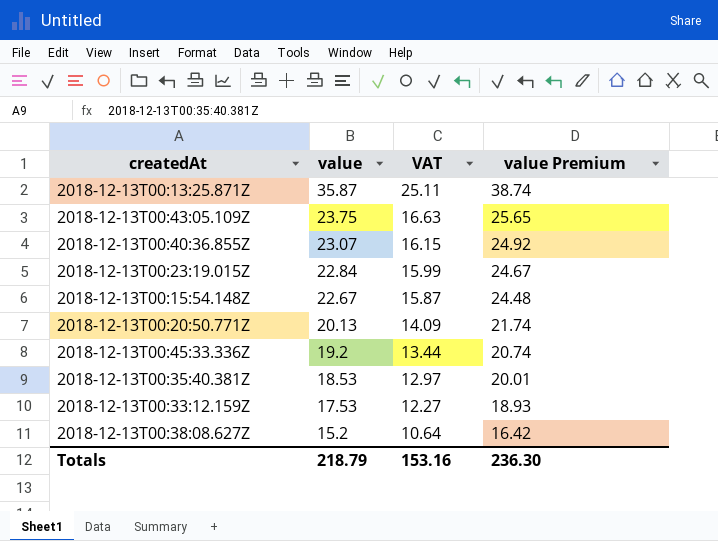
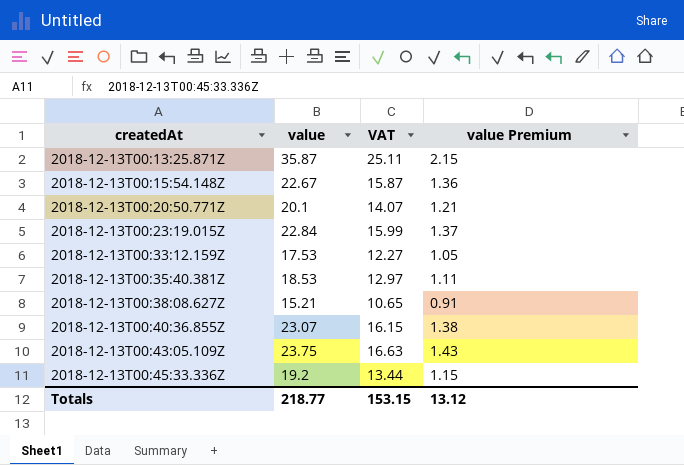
row order: value descending -> createdAt ascending
column value Premium | formula: [value] * 1.08 -> [value] * 0.06
2018-12-13T00:20:50.771Z | value: 20.13 -> 20.1
2018-12-13T00:20:50.771Z | VAT: 14.09 -> 14.07
2018-12-13T00:38:08.627Z | value: 15.2 -> 15.21
2018-12-13T00:38:08.627Z | VAT: 10.64 -> 10.65
Totals | value: 218.79 -> 218.77
Totals | VAT: 153.16 -> 153.15
Totals | value Premium: 236.30 -> 13.12

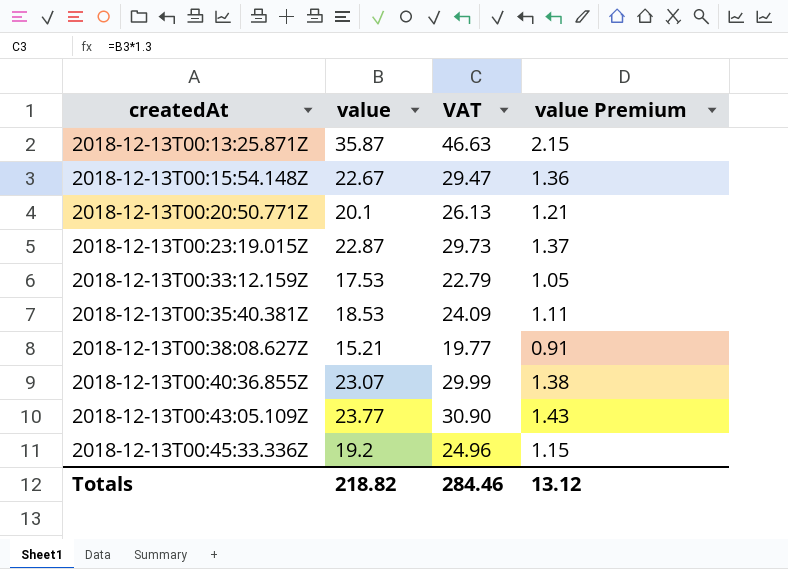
column VAT | formula: [value] * 0.7 -> [value] * 1.3
2018-12-13T00:23:19.015Z | value: 22.84 -> 22.87
2018-12-13T00:43:05.109Z | value: 23.75 -> 23.77
Totals | value: 218.77 -> 218.82
Totals | VAT: 153.15 -> 284.46

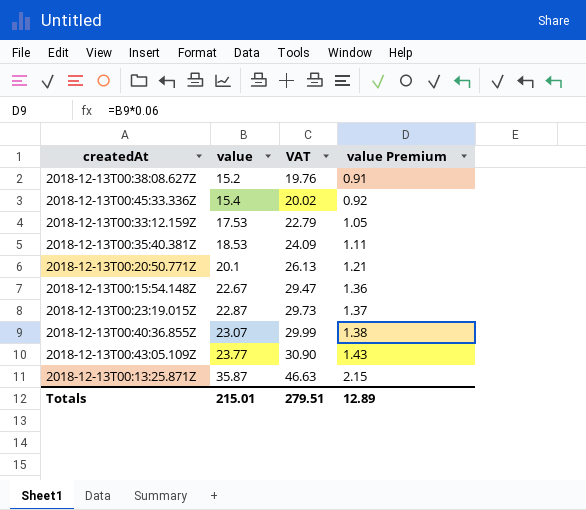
row order: createdAt ascending -> value ascending
2018-12-13T00:38:08.627Z | value: 15.21 -> 15.2
2018-12-13T00:38:08.627Z | VAT: 19.77 -> 19.76
2018-12-13T00:45:33.336Z | value: 19.2 -> 15.4
2018-12-13T00:45:33.336Z | VAT: 24.96 -> 20.02
2018-12-13T00:45:33.336Z | value Premium: 1.15 -> 0.92
Totals | value: 218.82 -> 215.01
Totals | VAT: 284.46 -> 279.51
Totals | value Premium: 13.12 -> 12.89

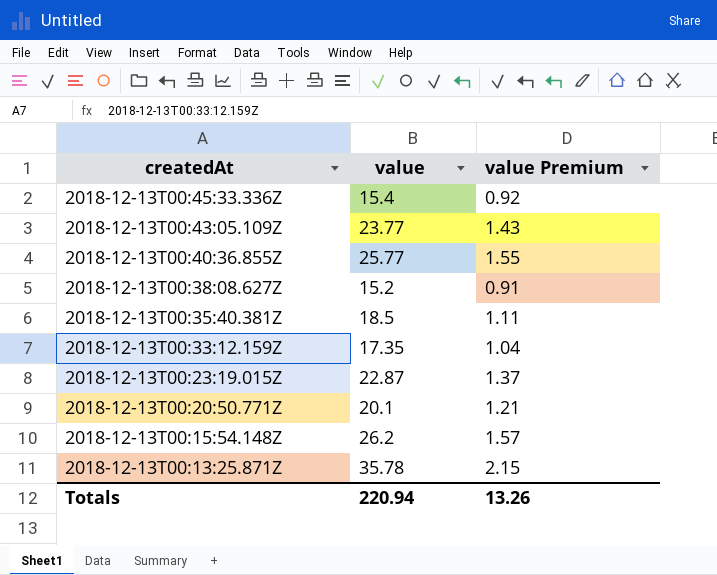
row order: value ascending -> createdAt descending
column VAT | formula: [value] * 1.3 -> none
2018-12-13T00:40:36.855Z | value: 23.07 -> 25.77
2018-12-13T00:40:36.855Z | value Premium: 1.38 -> 1.55
2018-12-13T00:35:40.381Z | value: 18.53 -> 18.5
2018-12-13T00:33:12.159Z | value: 17.53 -> 17.35
2018-12-13T00:33:12.159Z | value Premium: 1.05 -> 1.04
2018-12-13T00:15:54.148Z | value: 22.67 -> 26.2
2018-12-13T00:15:54.148Z | value Premium: 1.36 -> 1.57
2018-12-13T00:13:25.871Z | value: 35.87 -> 35.78
Totals | value: 215.01 -> 220.94
Totals | value Premium: 12.89 -> 13.26

